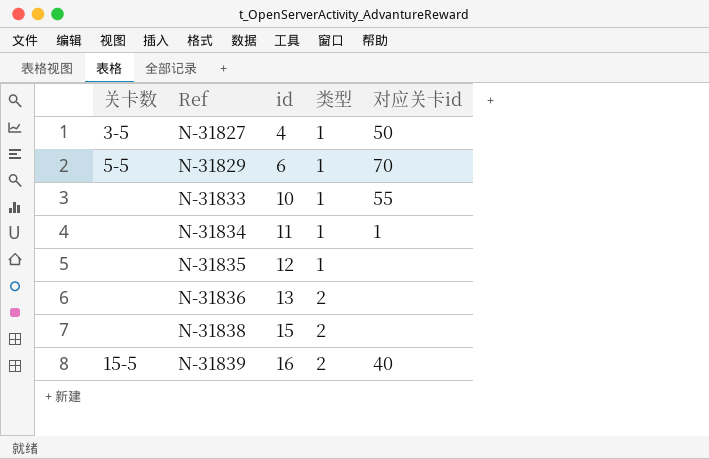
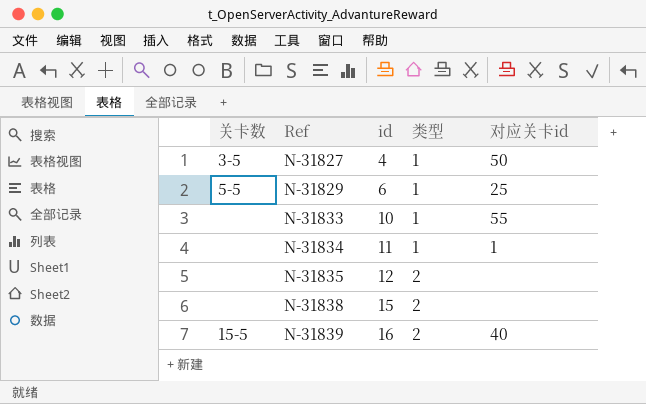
row N-31836: none | 13 | 2 | none -> none
N-31829 | 对应关卡id: 70 -> 25
N-31835 | 类型: 1 -> 2

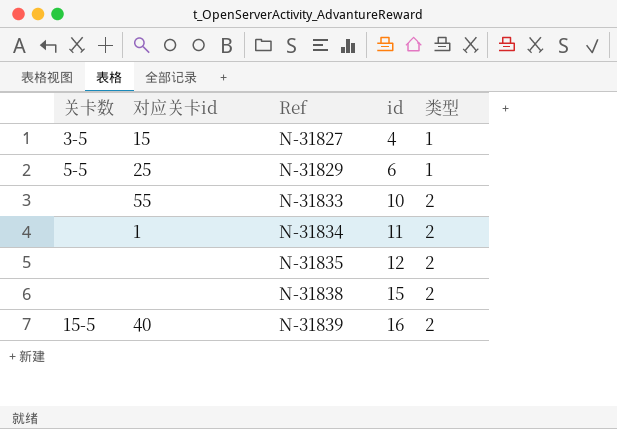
column 对应关卡id | position: 5 -> 2
N-31827 | 对应关卡id: 50 -> 15
N-31833 | 类型: 1 -> 2
N-31834 | 类型: 1 -> 2

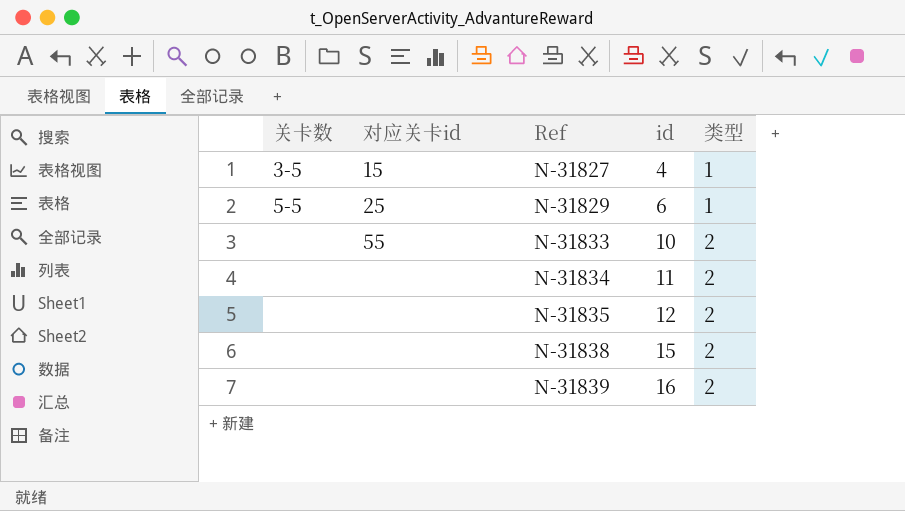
N-31834 | 对应关卡id: 1 -> none
N-31839 | 关卡数: 15-5 -> none
N-31839 | 对应关卡id: 40 -> none

